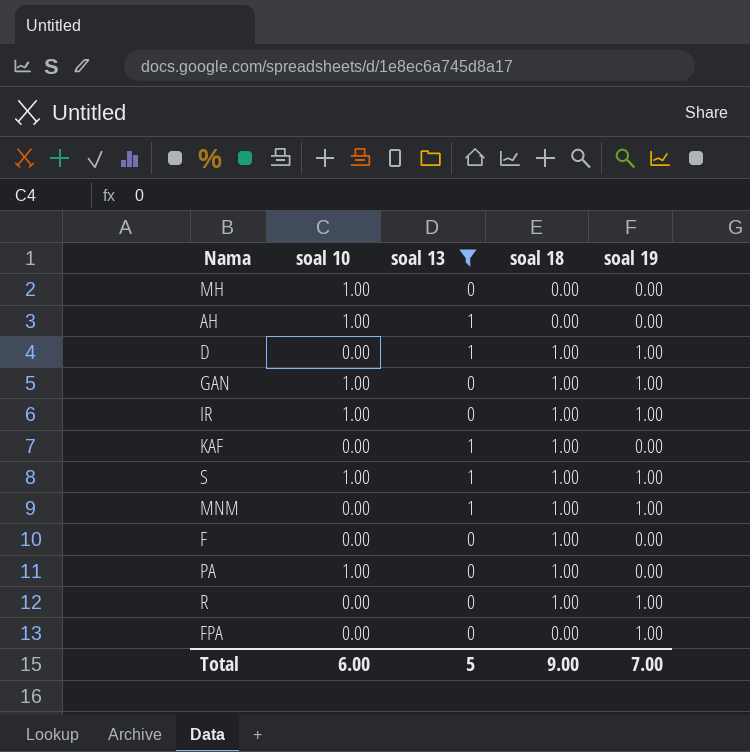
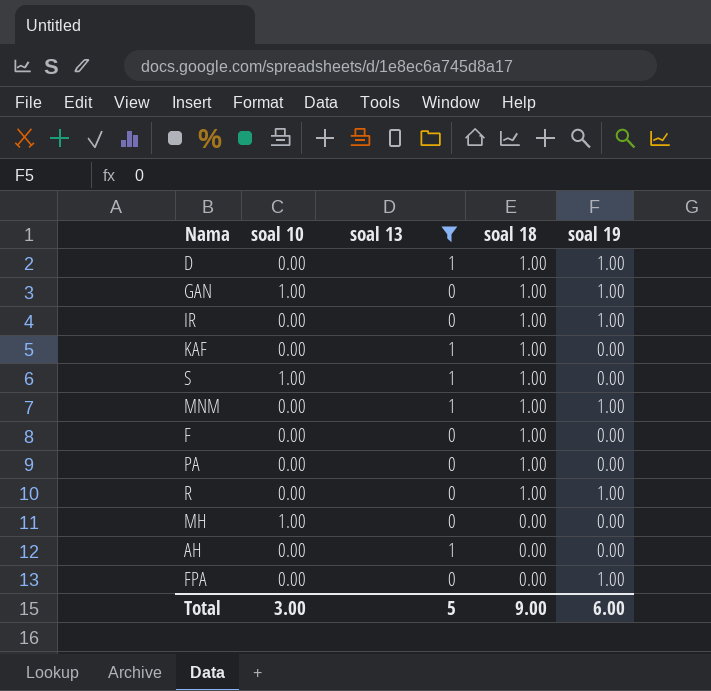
row order: none -> soal 18 descending
IR | soal 10: 1.00 -> 0.00
S | soal 19: 1.00 -> 0.00
PA | soal 10: 1.00 -> 0.00
AH | soal 10: 1.00 -> 0.00
Total | soal 10: 6.00 -> 3.00
Total | soal 19: 7.00 -> 6.00

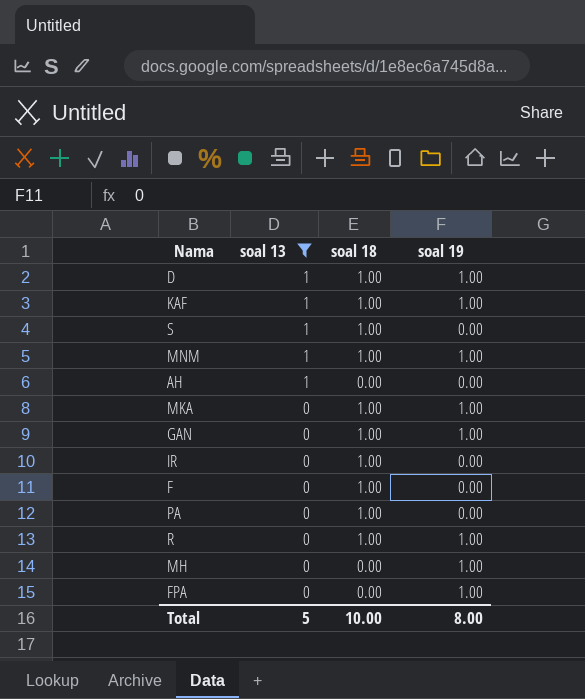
row order: soal 18 descending -> soal 13 descending
column soal 10 | position: 2 -> none
KAF | soal 19: 0.00 -> 1.00
row MKA: none -> 0 | 1.00 | 1.00
IR | soal 19: 1.00 -> 0.00
MH | soal 19: 0.00 -> 1.00
Total | soal 18: 9.00 -> 10.00
Total | soal 19: 6.00 -> 8.00

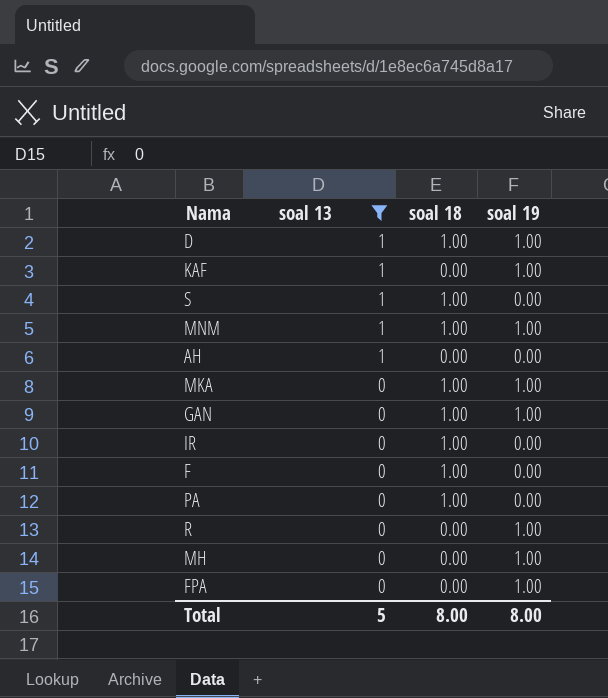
KAF | soal 18: 1.00 -> 0.00
R | soal 18: 1.00 -> 0.00
Total | soal 18: 10.00 -> 8.00

